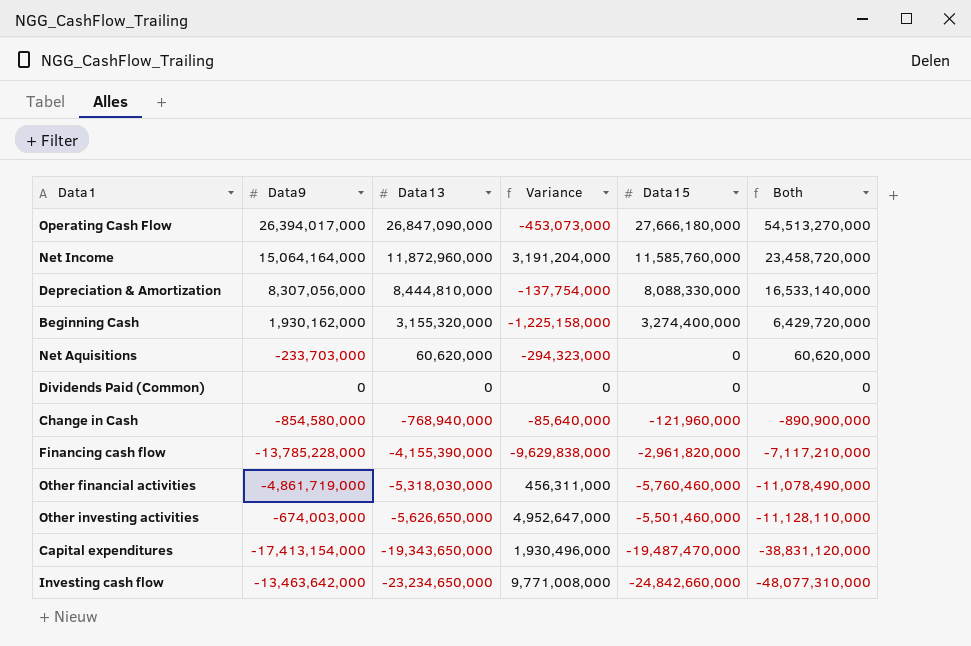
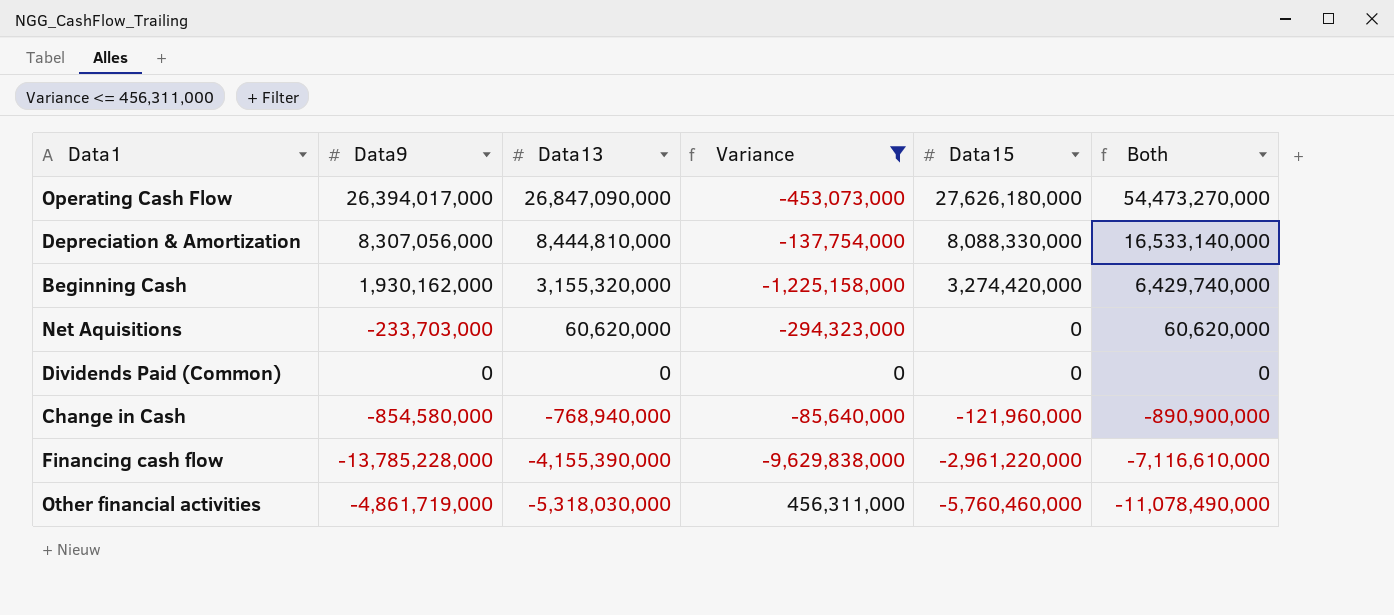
filter: none -> Variance <= 456,311,000
Operating Cash Flow | Data15: 27,666,180,000 -> 27,626,180,000
Operating Cash Flow | Both: 54,513,270,000 -> 54,473,270,000
Beginning Cash | Data15: 3,274,400,000 -> 3,274,420,000
Beginning Cash | Both: 6,429,720,000 -> 6,429,740,000
Financing cash flow | Data15: -2,961,820,000 -> -2,961,220,000
Financing cash flow | Both: -7,117,210,000 -> -7,116,610,000

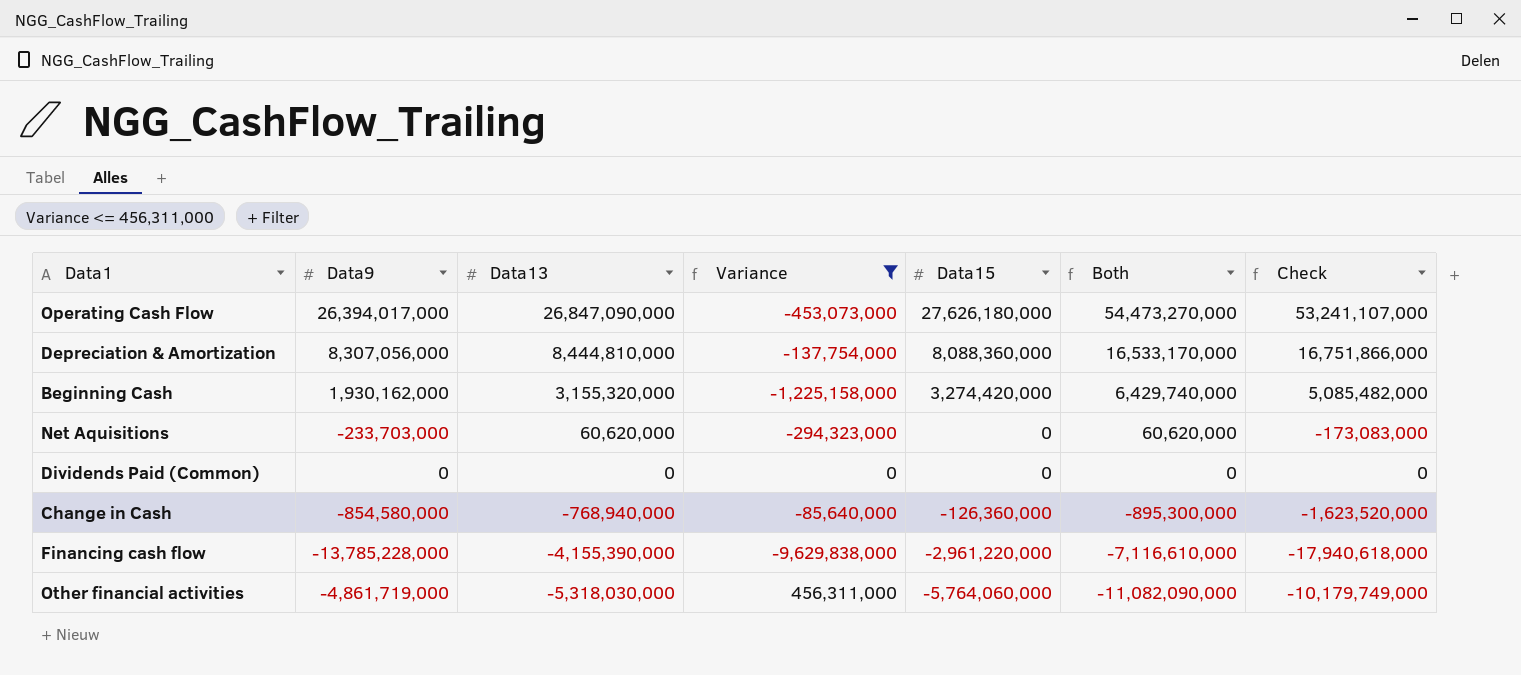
column Check | formula: none -> [Data9] + [Data13]
Depreciation & Amortization | Data15: 8,088,330,000 -> 8,088,360,000
Depreciation & Amortization | Both: 16,533,140,000 -> 16,533,170,000
Change in Cash | Data15: -121,960,000 -> -126,360,000
Change in Cash | Both: -890,900,000 -> -895,300,000
Other financial activities | Data15: -5,760,460,000 -> -5,764,060,000
Other financial activities | Both: -11,078,490,000 -> -11,082,090,000

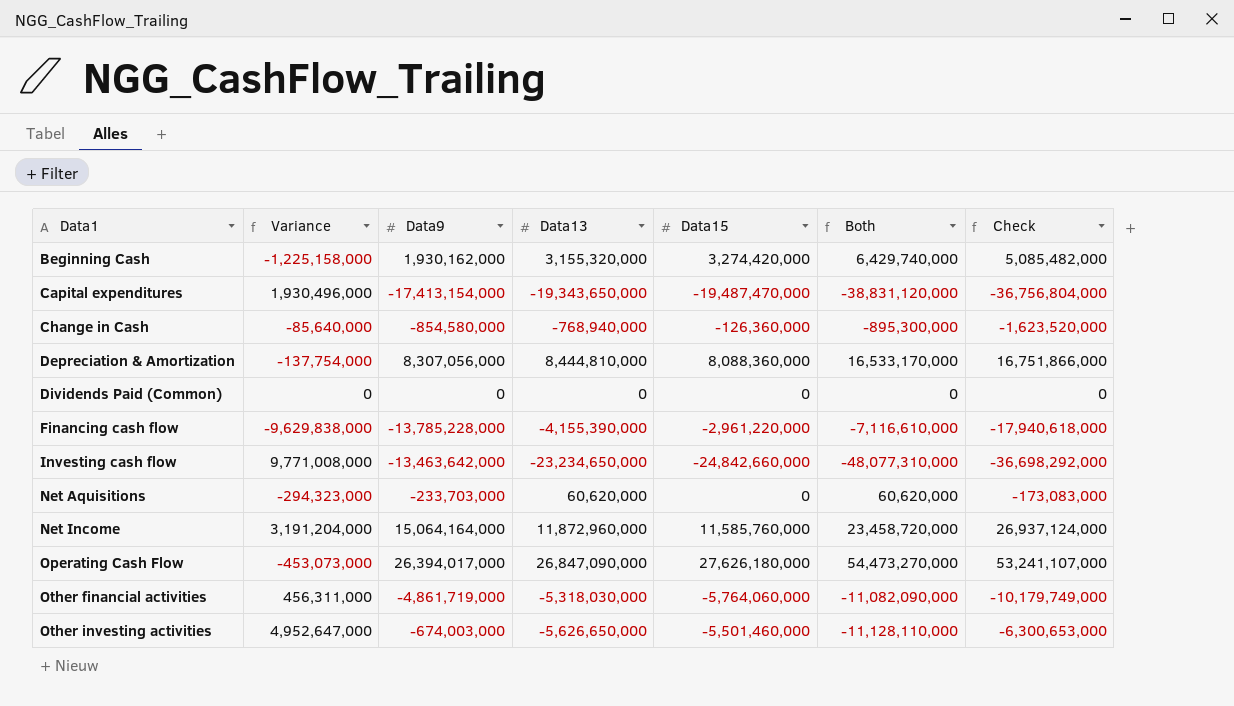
filter: Variance <= 456,311,000 -> none
row order: Data13 descending -> Data1 ascending
column Variance | position: 4 -> 2

